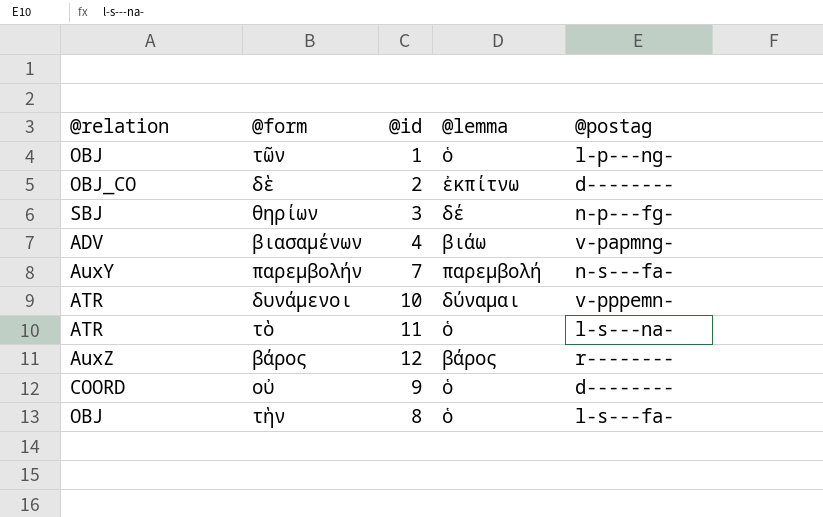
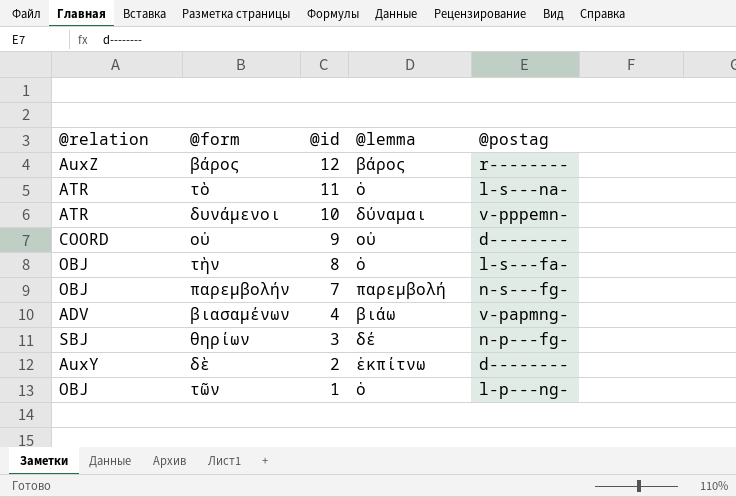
row order: none -> @id descending
οὐ | @lemma: ὁ -> οὐ
παρεμβολήν | @relation: AuxY -> OBJ
παρεμβολήν | @postag: n-s---fa- -> n-s---fg-
δὲ | @relation: OBJ_CO -> AuxY

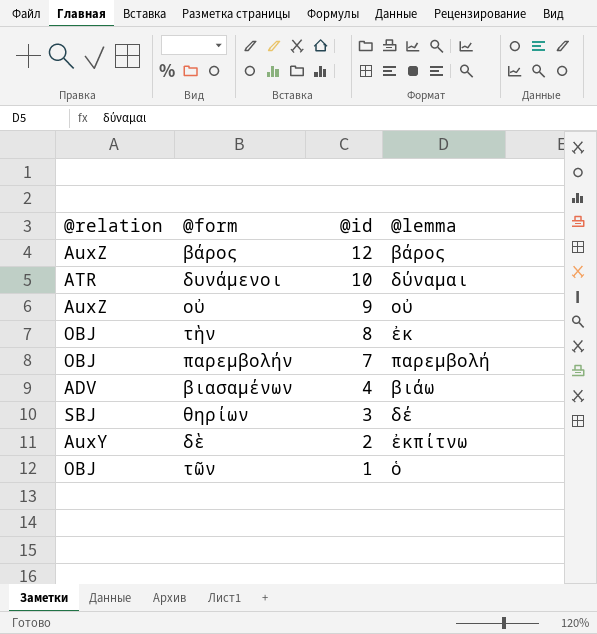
column @postag | position: 5 -> none
row τὸ: ATR | 11 | ὁ | l-s---na- -> none
οὐ | @relation: COORD -> AuxZ
τὴν | @lemma: ὁ -> ἐκ

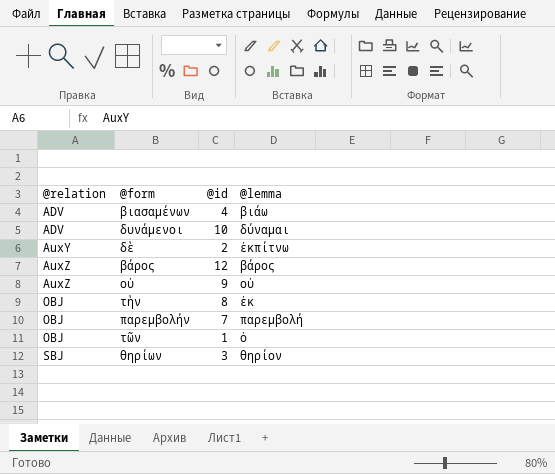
row order: @id descending -> @relation ascending
δυνάμενοι | @relation: ATR -> ADV
θηρίων | @lemma: δέ -> θηρίον

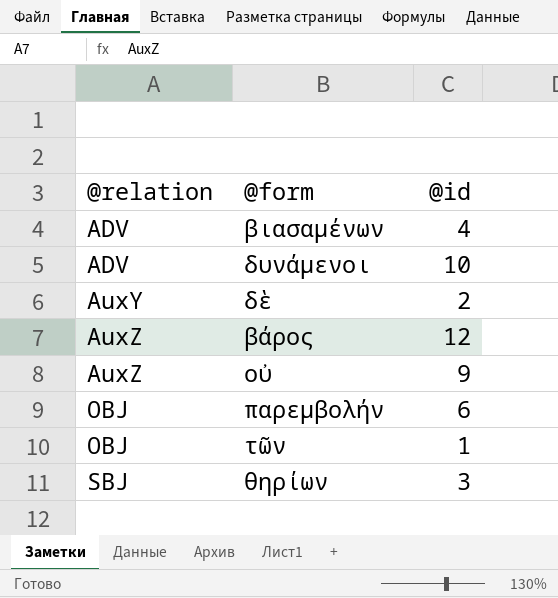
column @lemma | position: 4 -> none
row τὴν: OBJ | 8 | ἐκ -> none
παρεμβολήν | @id: 7 -> 6

